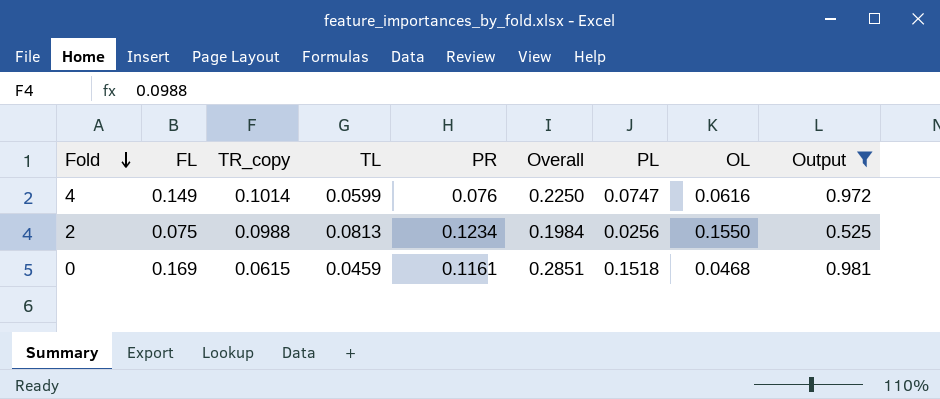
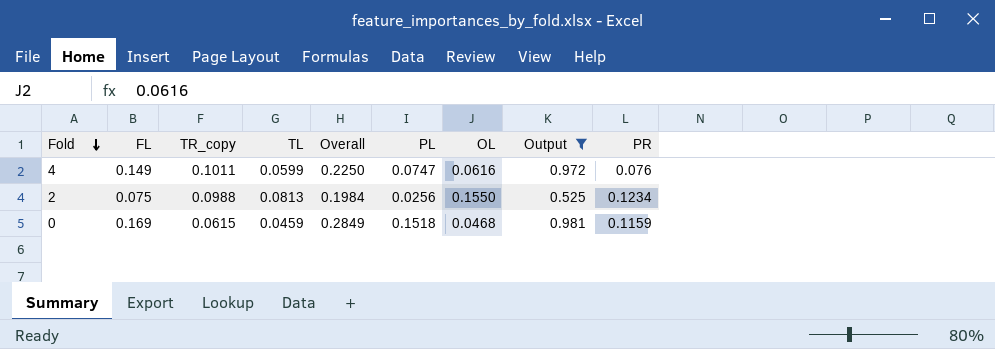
column PR | position: 5 -> 9
4 | TR_copy: 0.1014 -> 0.1011
0 | Overall: 0.2851 -> 0.2849
0 | PR: 0.1161 -> 0.1159

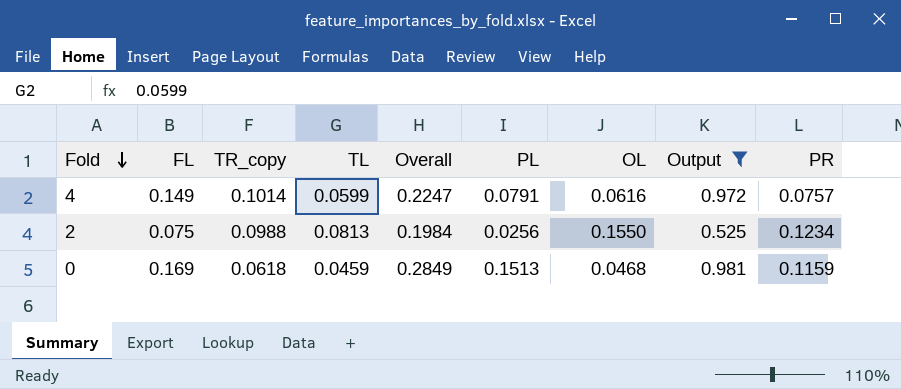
4 | TR_copy: 0.1011 -> 0.1014
4 | Overall: 0.2250 -> 0.2247
4 | PL: 0.0747 -> 0.0791
4 | PR: 0.076 -> 0.0757
0 | TR_copy: 0.0615 -> 0.0618
0 | PL: 0.1518 -> 0.1513

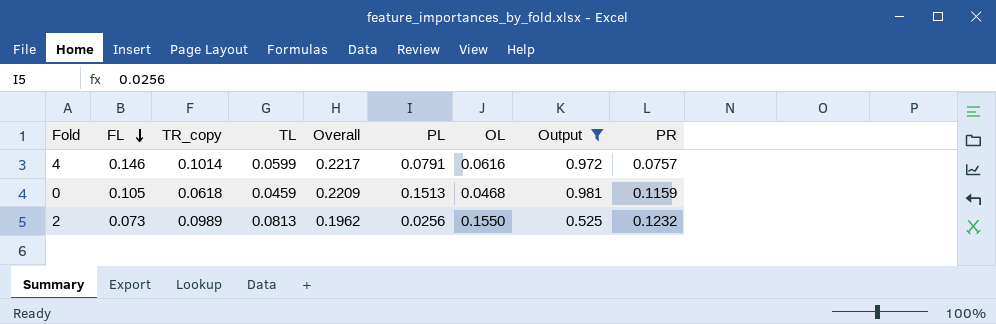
row order: Fold descending -> FL descending
4 | FL: 0.149 -> 0.146
4 | Overall: 0.2247 -> 0.2217
0 | FL: 0.169 -> 0.105
0 | Overall: 0.2849 -> 0.2209
2 | FL: 0.075 -> 0.073
2 | TR_copy: 0.0988 -> 0.0989
2 | Overall: 0.1984 -> 0.1962
2 | PR: 0.1234 -> 0.1232

